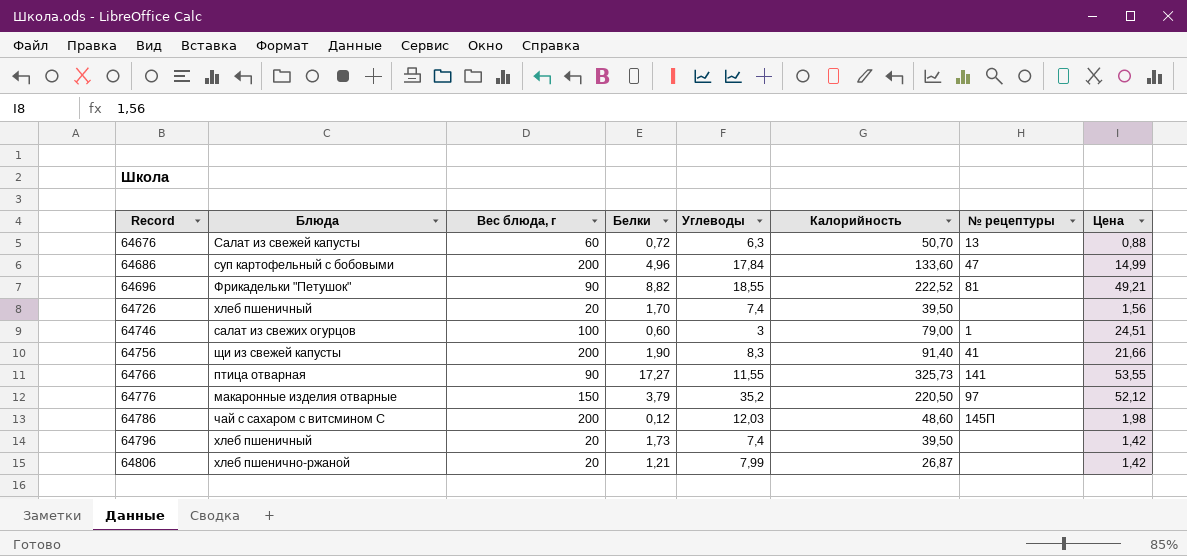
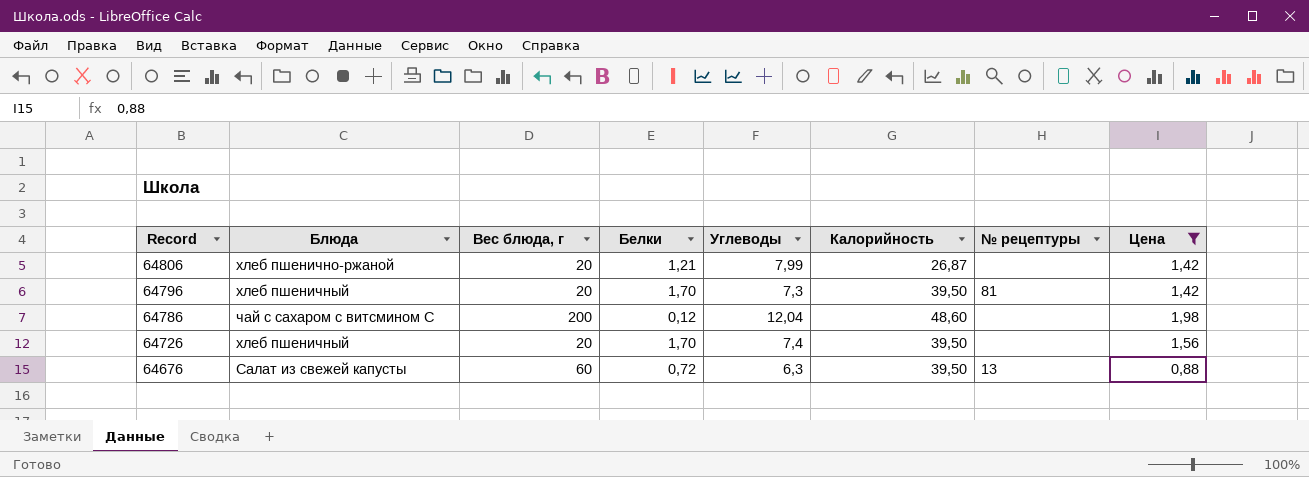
filter: none -> Цена <= 1,98
row order: Record ascending -> Record descending
64796 | Белки: 1,73 -> 1,70
64796 | Углеводы: 7,4 -> 7,3
64796 | № рецептуры: none -> 81
64786 | Углеводы: 12,03 -> 12,04
64786 | № рецептуры: 145П -> none
64676 | Калорийность: 50,70 -> 39,50

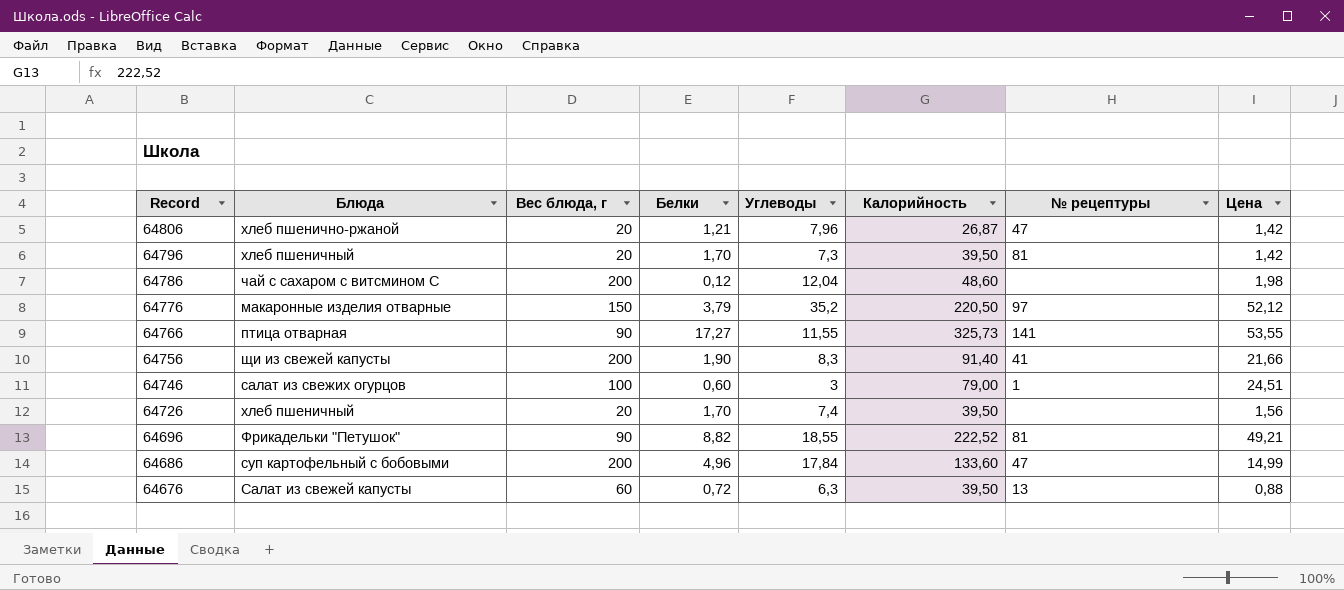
filter: Цена <= 1,98 -> none
64806 | Углеводы: 7,99 -> 7,96
64806 | № рецептуры: none -> 47

